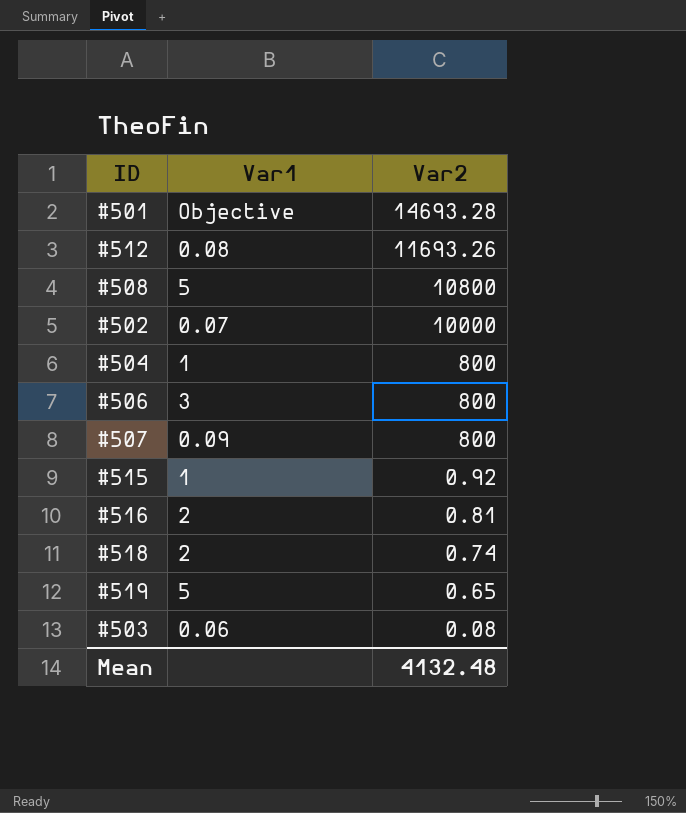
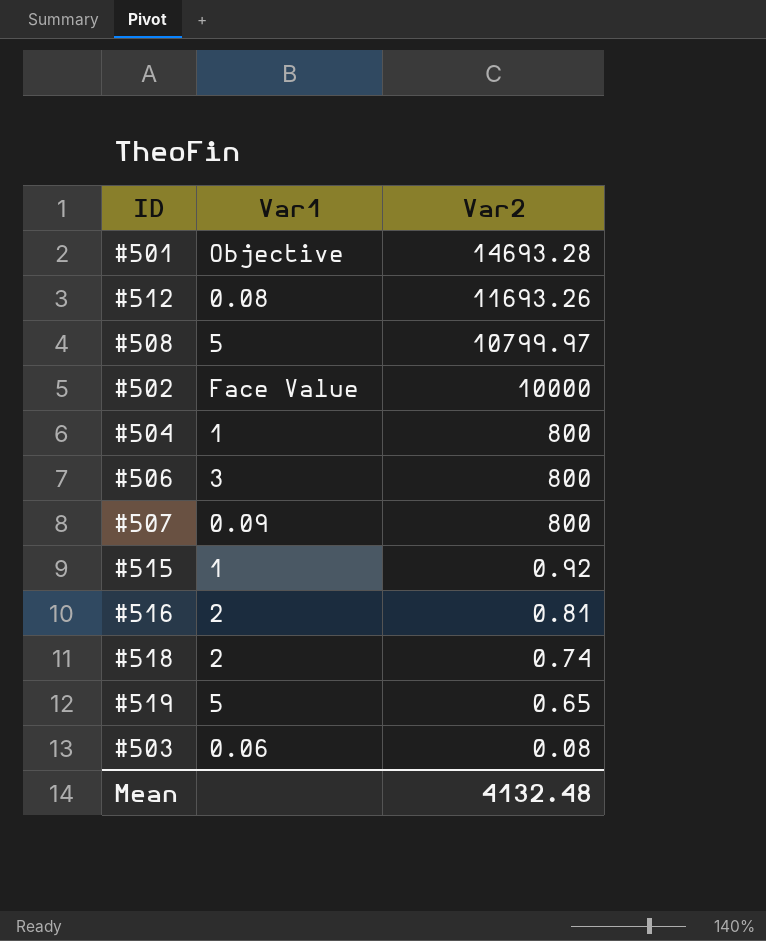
#508 | Var2: 10800 -> 10799.97
#502 | Var1: 0.07 -> Face Value

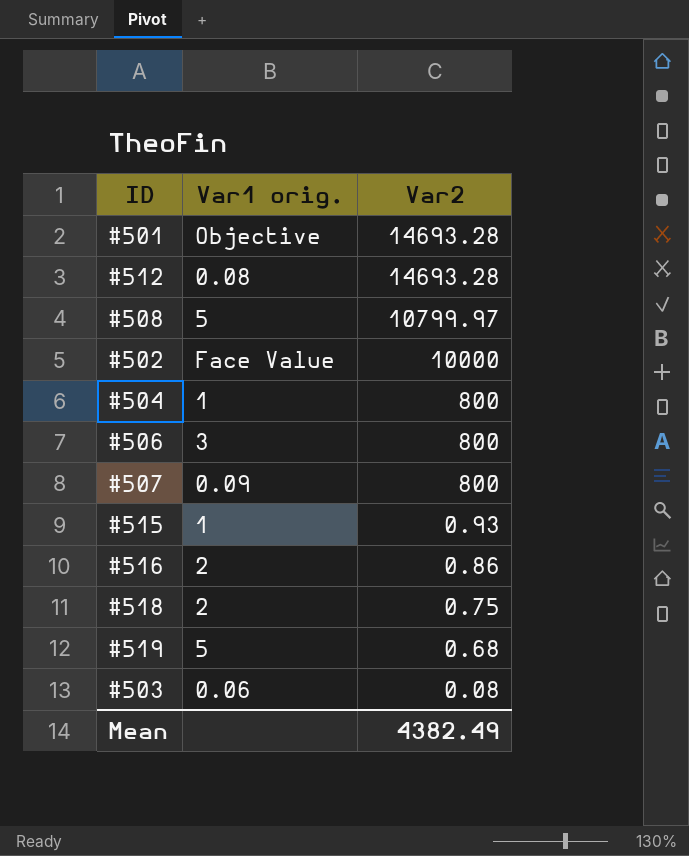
column name: Var1 -> Var1 orig.
#512 | Var2: 11693.26 -> 14693.28
#515 | Var2: 0.92 -> 0.93
#516 | Var2: 0.81 -> 0.86
#518 | Var2: 0.74 -> 0.75
#519 | Var2: 0.65 -> 0.68
Mean | Var2: 4132.48 -> 4382.49

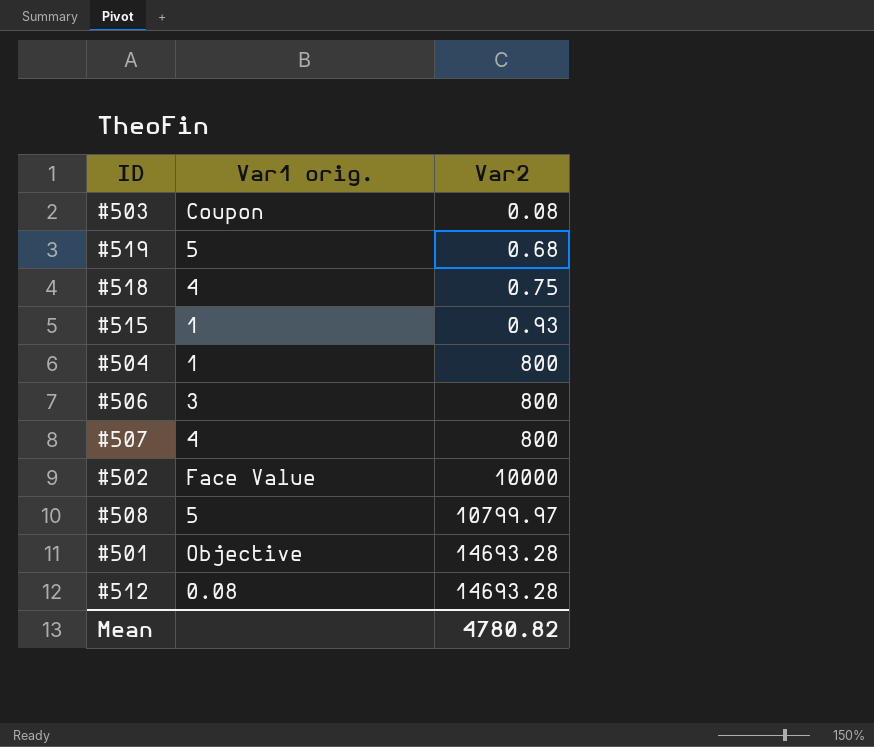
row order: Var2 descending -> Var2 ascending
row #516: 2 | 0.86 -> none
#503 | Var1 orig.: 0.06 -> Coupon
#518 | Var1 orig.: 2 -> 4
#507 | Var1 orig.: 0.09 -> 4
Mean | Var2: 4382.49 -> 4780.82

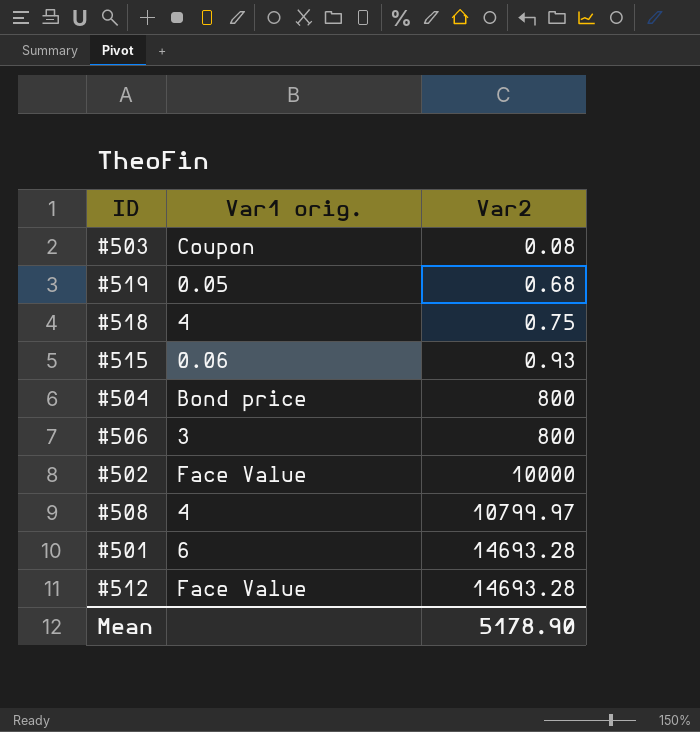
row #507: 4 | 800 -> none
#519 | Var1 orig.: 5 -> 0.05
#515 | Var1 orig.: 1 -> 0.06
#504 | Var1 orig.: 1 -> Bond price
#508 | Var1 orig.: 5 -> 4
#501 | Var1 orig.: Objective -> 6
#512 | Var1 orig.: 0.08 -> Face Value
Mean | Var2: 4780.82 -> 5178.90

